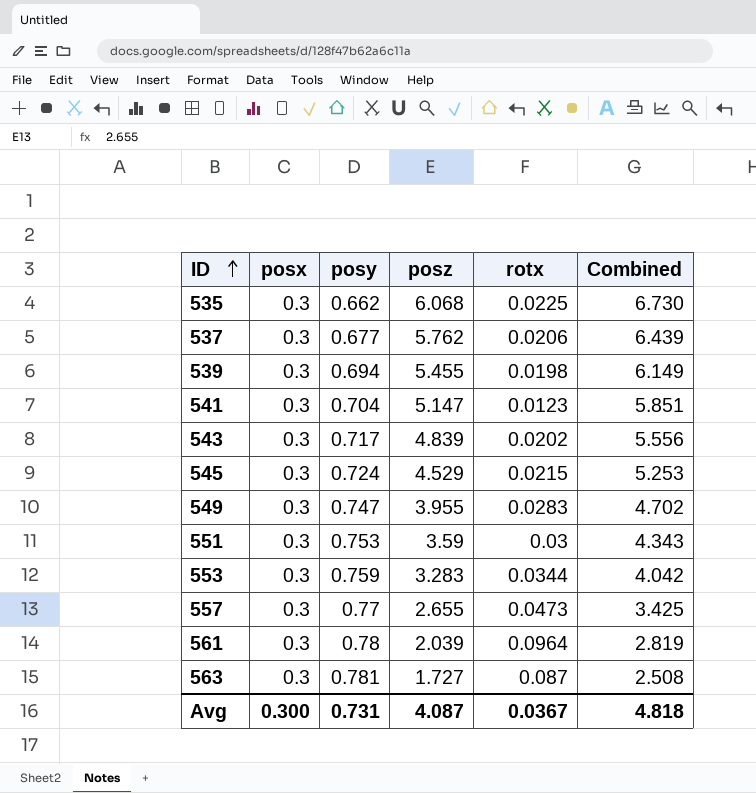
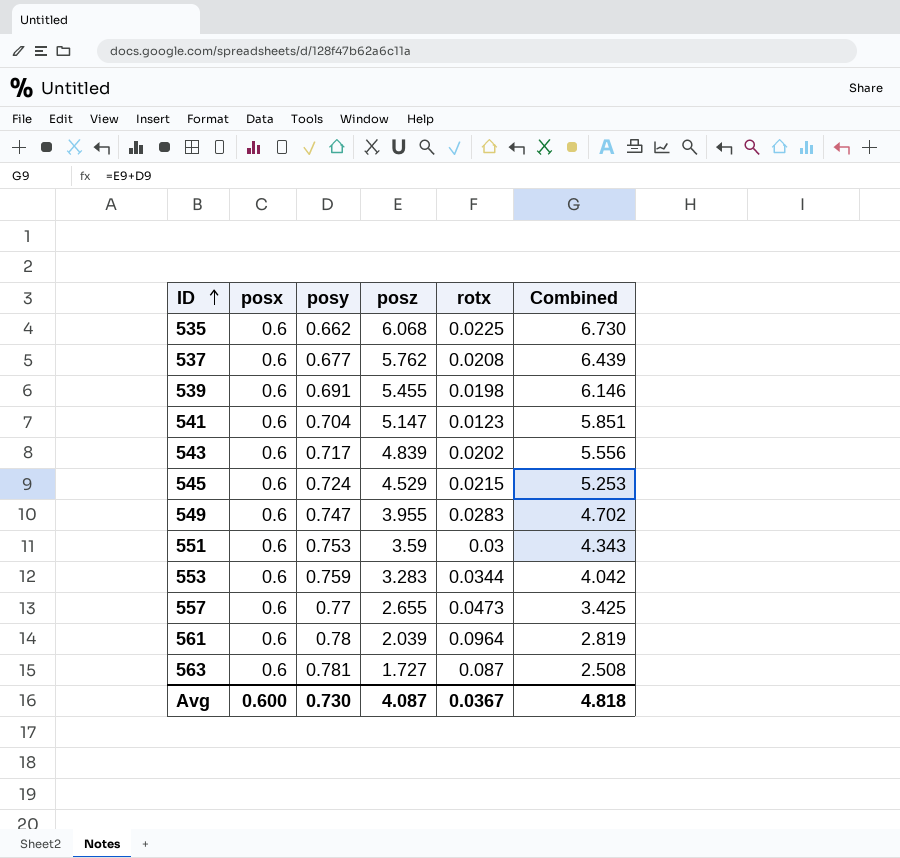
535 | posx: 0.3 -> 0.6
537 | posx: 0.3 -> 0.6
537 | rotx: 0.0206 -> 0.0208
539 | posx: 0.3 -> 0.6
539 | posy: 0.694 -> 0.691
539 | Combined: 6.149 -> 6.146
541 | posx: 0.3 -> 0.6
543 | posx: 0.3 -> 0.6
545 | posx: 0.3 -> 0.6
549 | posx: 0.3 -> 0.6
551 | posx: 0.3 -> 0.6
553 | posx: 0.3 -> 0.6
557 | posx: 0.3 -> 0.6
561 | posx: 0.3 -> 0.6
563 | posx: 0.3 -> 0.6
Avg | posx: 0.300 -> 0.600
Avg | posy: 0.731 -> 0.730

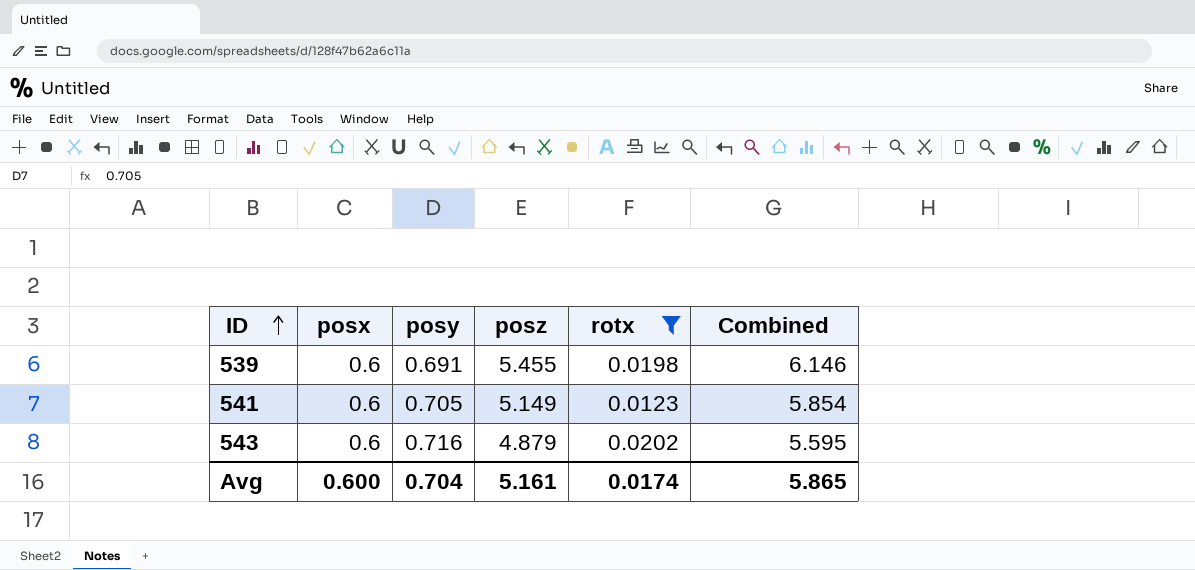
filter: none -> rotx <= 0.0202
541 | posy: 0.704 -> 0.705
541 | posz: 5.147 -> 5.149
541 | Combined: 5.851 -> 5.854
543 | posy: 0.717 -> 0.716
543 | posz: 4.839 -> 4.879
543 | Combined: 5.556 -> 5.595
Avg | posy: 0.730 -> 0.704
Avg | posz: 4.087 -> 5.161
Avg | rotx: 0.0367 -> 0.0174
Avg | Combined: 4.818 -> 5.865

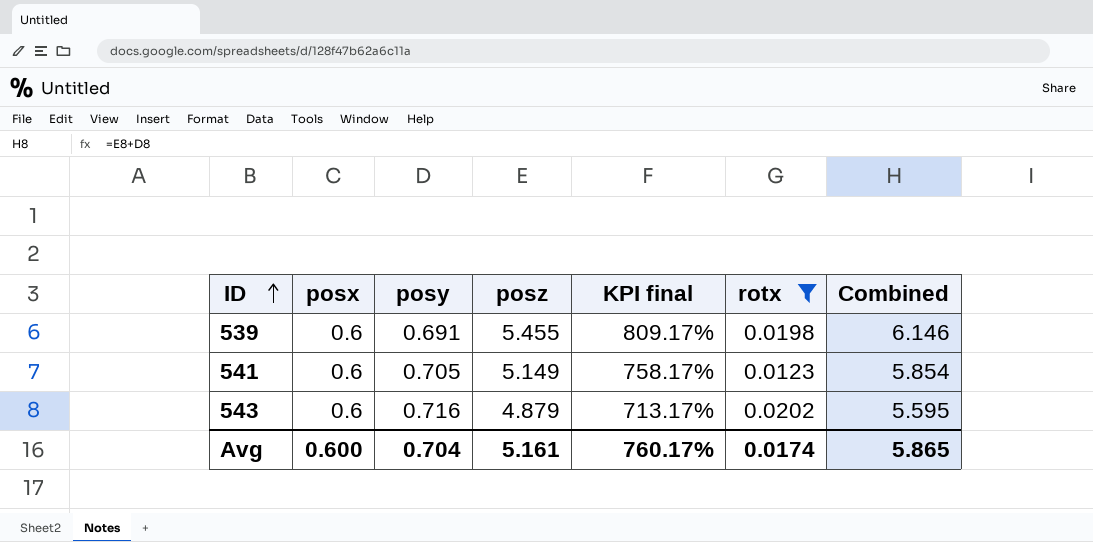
column KPI final | formula: none -> ([posz] - [posx]) / [posx]

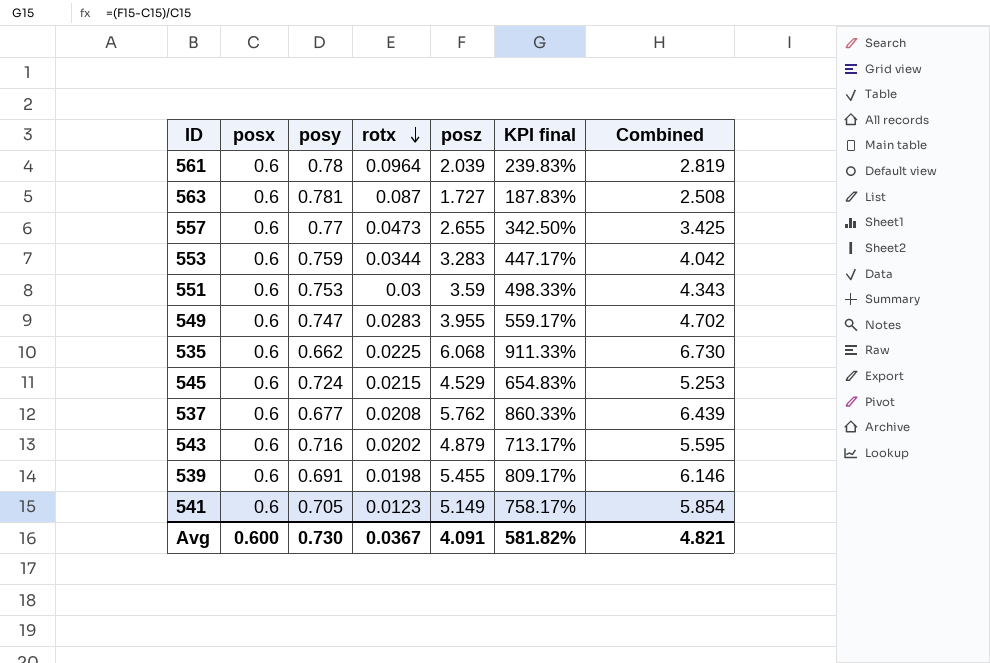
filter: rotx <= 0.0202 -> none
row order: ID ascending -> rotx descending
column rotx | position: 6 -> 4
Avg | posy: 0.704 -> 0.730
Avg | rotx: 0.0174 -> 0.0367
Avg | posz: 5.161 -> 4.091
Avg | KPI final: 760.17% -> 581.82%
Avg | Combined: 5.865 -> 4.821

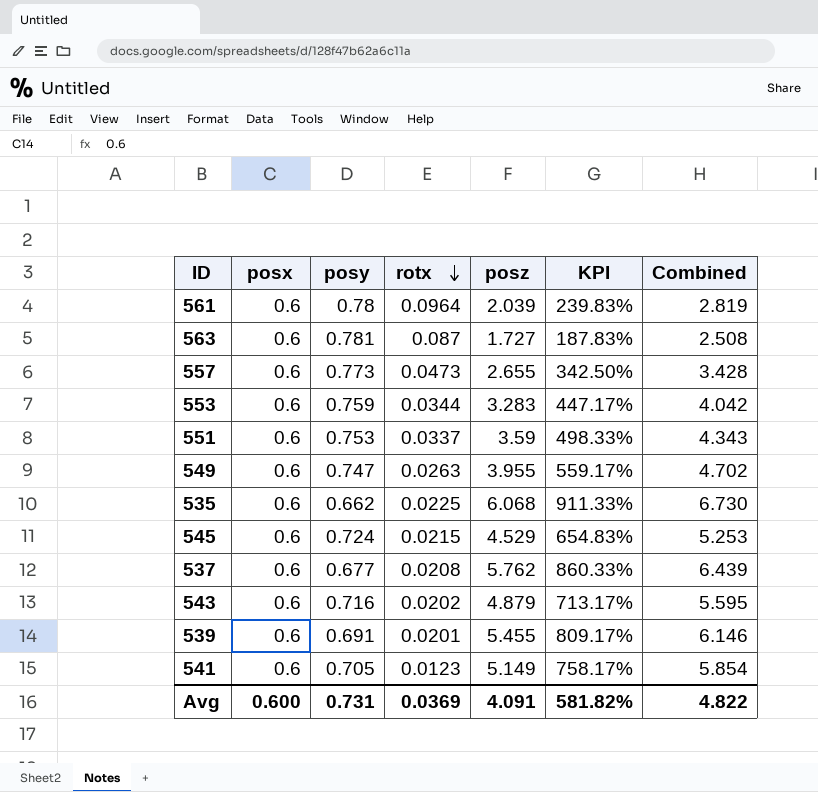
column name: KPI final -> KPI
557 | posy: 0.77 -> 0.773
557 | Combined: 3.425 -> 3.428
551 | rotx: 0.03 -> 0.0337
549 | rotx: 0.0283 -> 0.0263
539 | rotx: 0.0198 -> 0.0201
Avg | posy: 0.730 -> 0.731
Avg | rotx: 0.0367 -> 0.0369
Avg | Combined: 4.821 -> 4.822

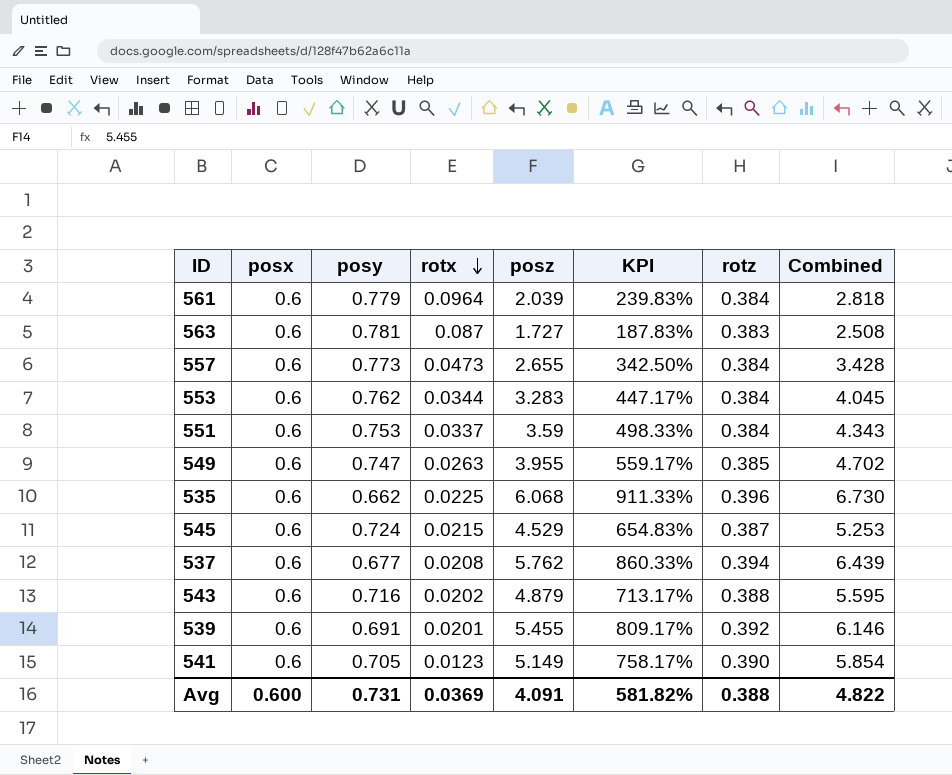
column rotz | position: none -> 7
561 | posy: 0.78 -> 0.779
561 | Combined: 2.819 -> 2.818
553 | posy: 0.759 -> 0.762
553 | Combined: 4.042 -> 4.045

